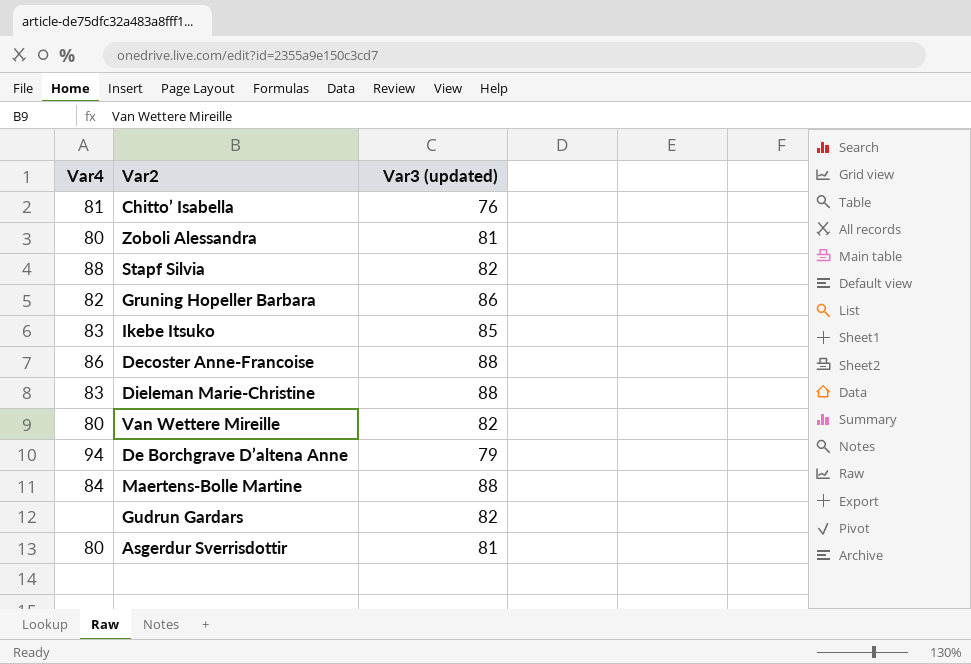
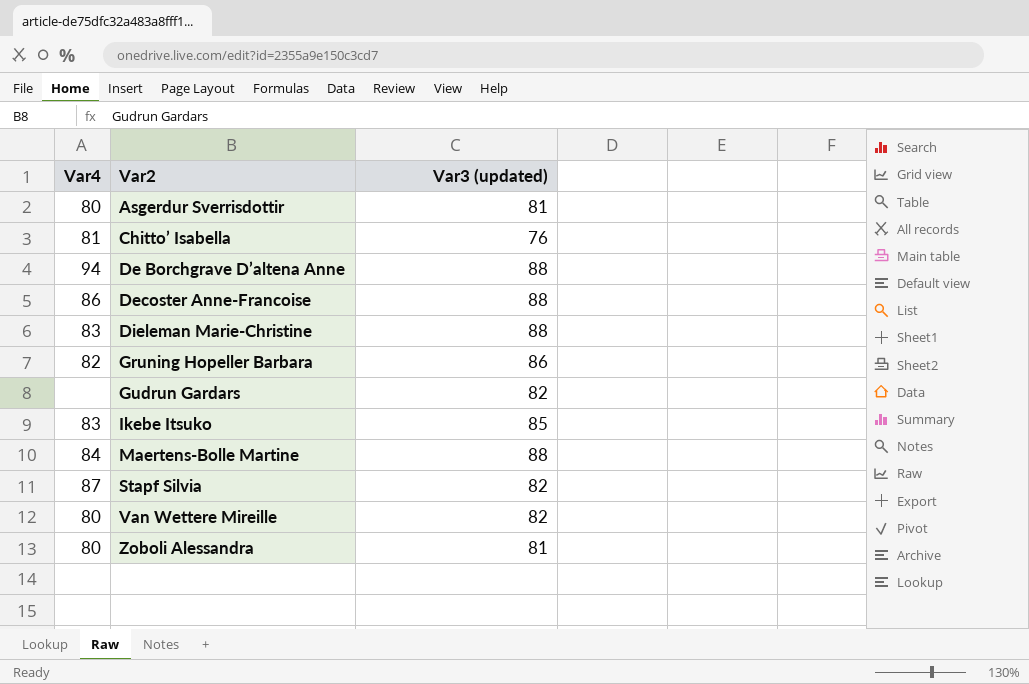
row order: none -> Var2 ascending
De Borchgrave D’altena Anne | Var3 (updated): 79 -> 88
Stapf Silvia | Var4: 88 -> 87

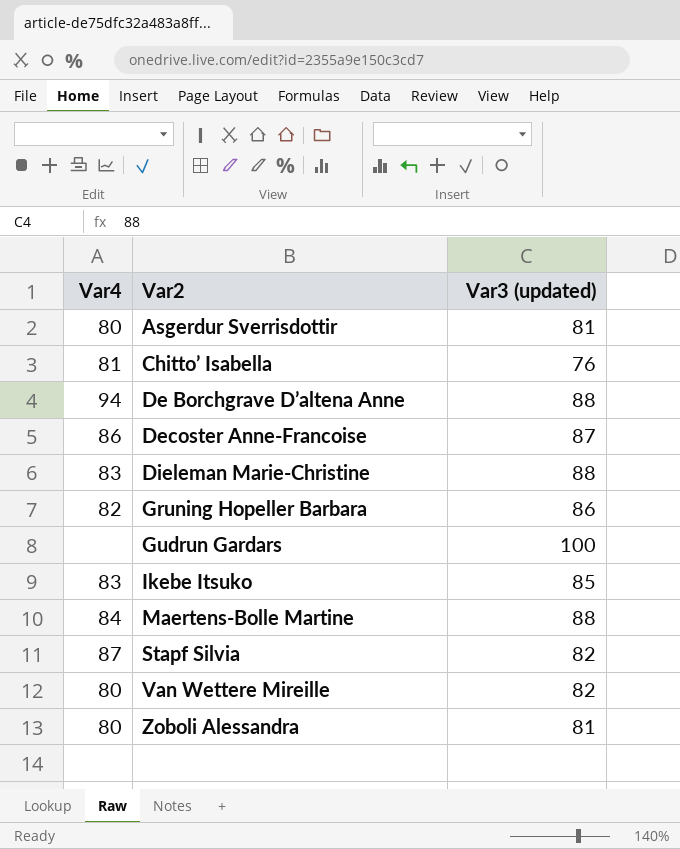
Decoster Anne-Francoise | Var3 (updated): 88 -> 87
Gudrun Gardars | Var3 (updated): 82 -> 100

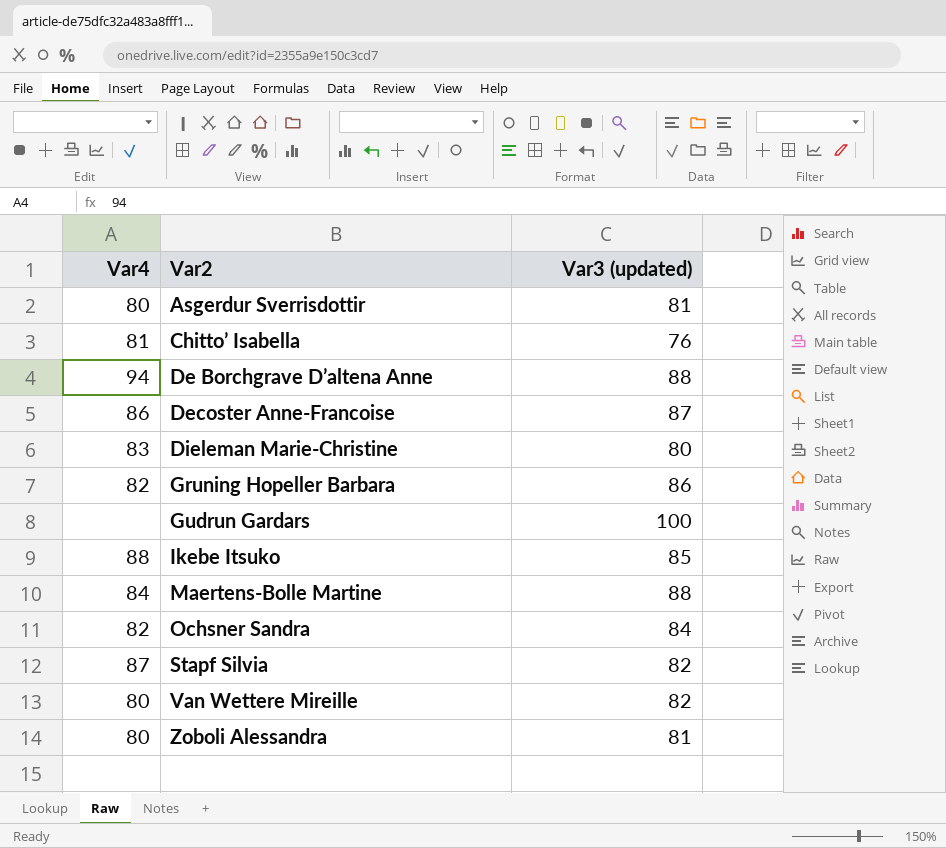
Dieleman Marie-Christine | Var3 (updated): 88 -> 80
Ikebe Itsuko | Var4: 83 -> 88
row Ochsner Sandra: none -> 82 | 84

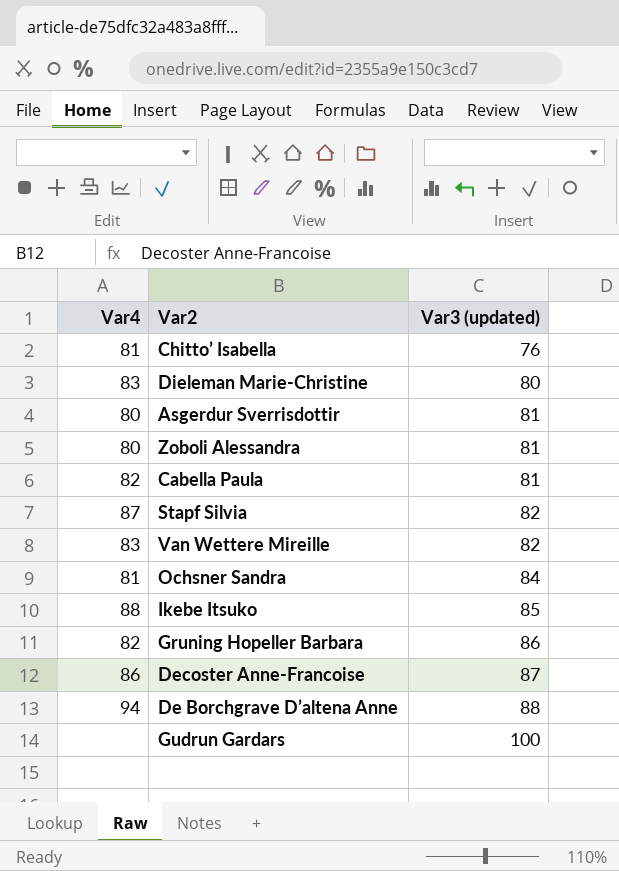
row order: Var2 ascending -> Var3 (updated) ascending
row Maertens-Bolle Martine: 84 | 88 -> none
row Cabella Paula: none -> 82 | 81
Van Wettere Mireille | Var4: 80 -> 83
Ochsner Sandra | Var4: 82 -> 81

